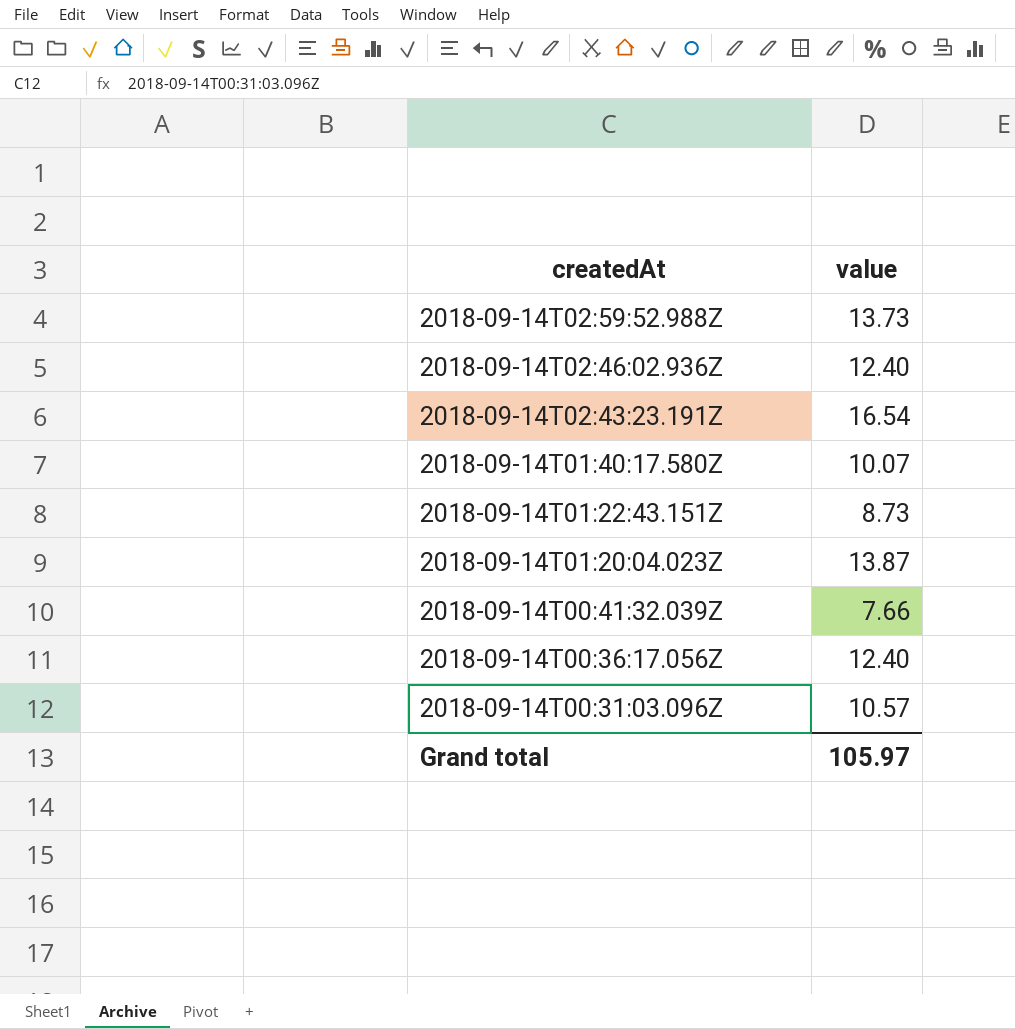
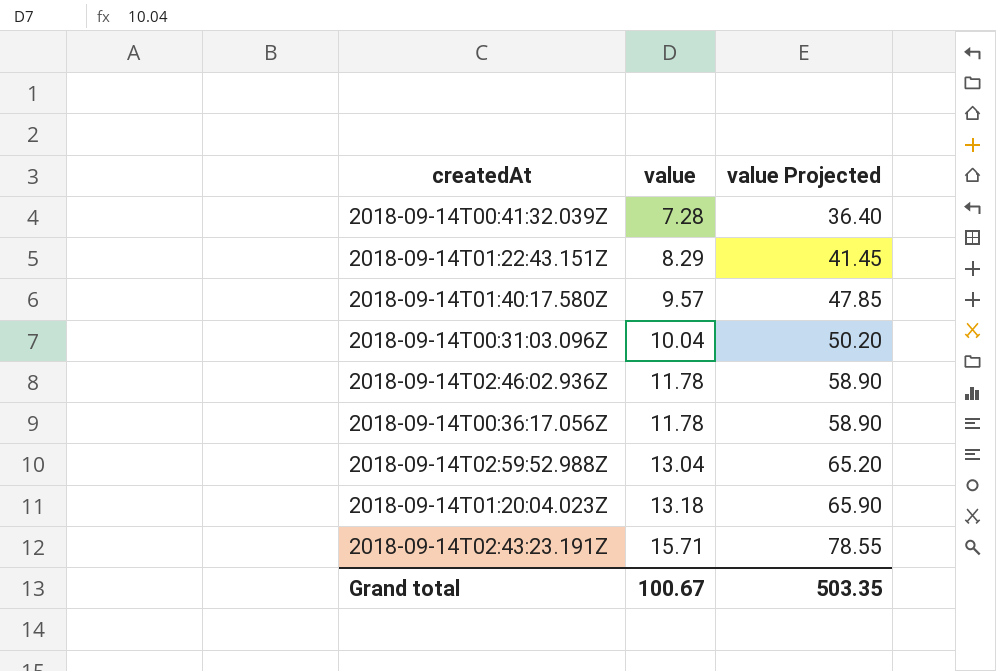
row order: createdAt descending -> value ascending
column value Projected | formula: none -> [value] * 5
2018-09-14T00:41:32.039Z | value: 7.66 -> 7.28
2018-09-14T01:22:43.151Z | value: 8.73 -> 8.29
2018-09-14T01:40:17.580Z | value: 10.07 -> 9.57
2018-09-14T00:31:03.096Z | value: 10.57 -> 10.04
2018-09-14T02:46:02.936Z | value: 12.40 -> 11.78
2018-09-14T00:36:17.056Z | value: 12.40 -> 11.78
2018-09-14T02:59:52.988Z | value: 13.73 -> 13.04
2018-09-14T01:20:04.023Z | value: 13.87 -> 13.18
2018-09-14T02:43:23.191Z | value: 16.54 -> 15.71
Grand total | value: 105.97 -> 100.67

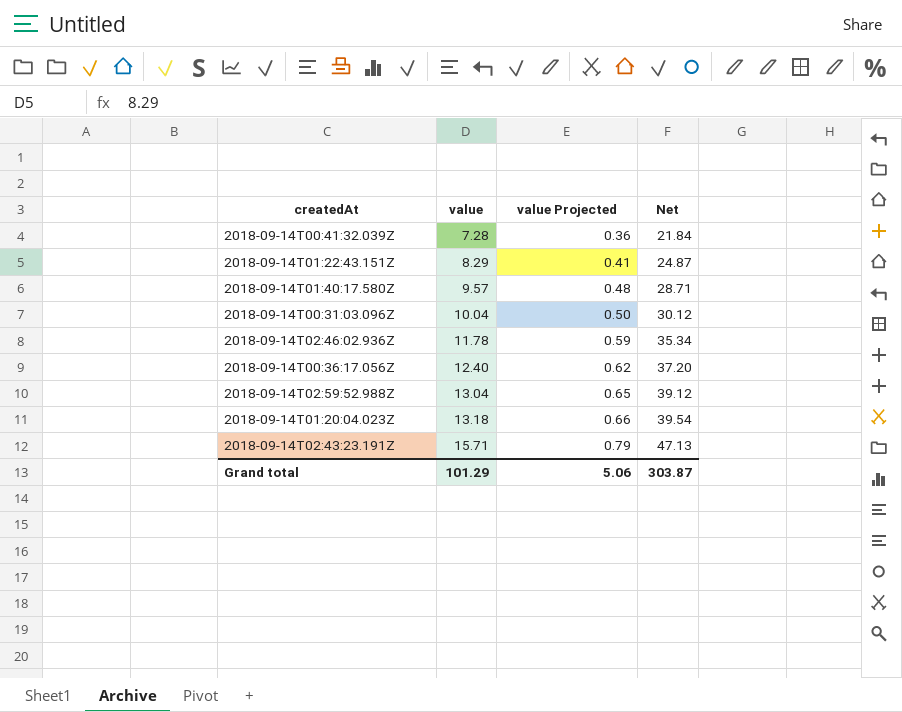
column value Projected | formula: [value] * 5 -> [value] * 0.05
column Net | formula: none -> [value] * 3
2018-09-14T00:36:17.056Z | value: 11.78 -> 12.40
Grand total | value: 100.67 -> 101.29
Grand total | value Projected: 503.35 -> 5.06

